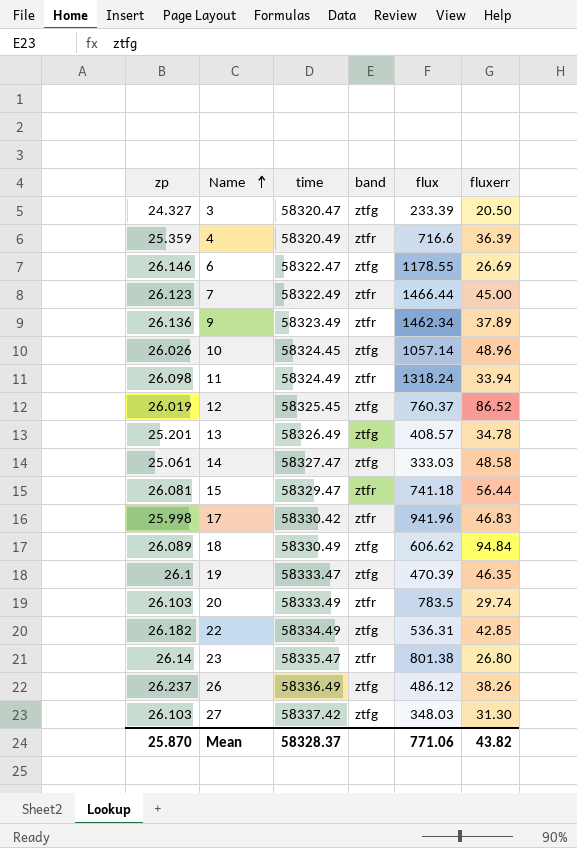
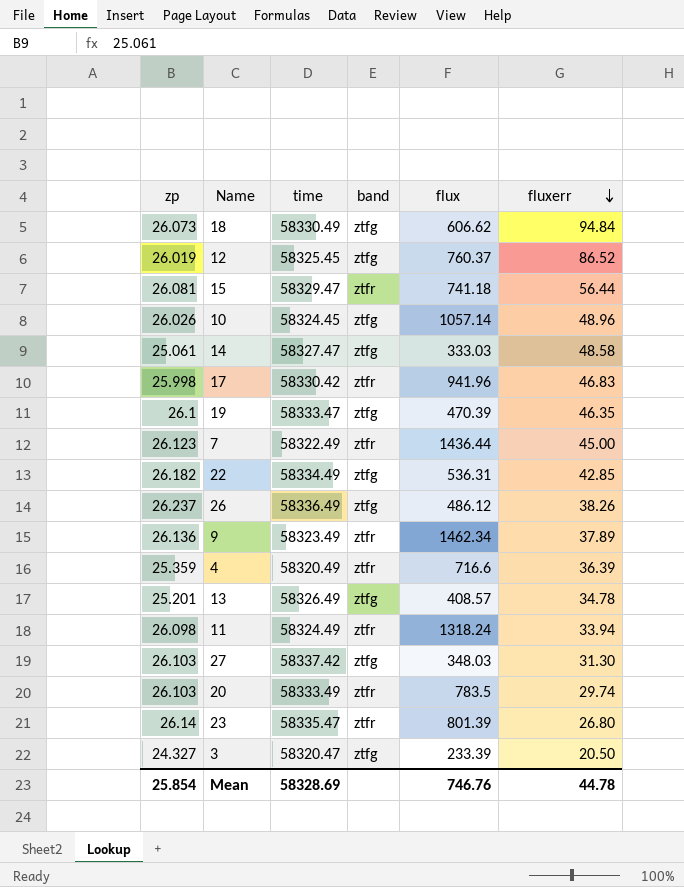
row order: Name ascending -> fluxerr descending
row 6: 26.146 | 58322.47 | ztfg | 1178.55 | 26.69 -> none
18 | zp: 26.089 -> 26.073
7 | flux: 1466.44 -> 1436.44
23 | flux: 801.38 -> 801.39
Mean | zp: 25.870 -> 25.854
Mean | time: 58328.37 -> 58328.69
Mean | flux: 771.06 -> 746.76
Mean | fluxerr: 43.82 -> 44.78

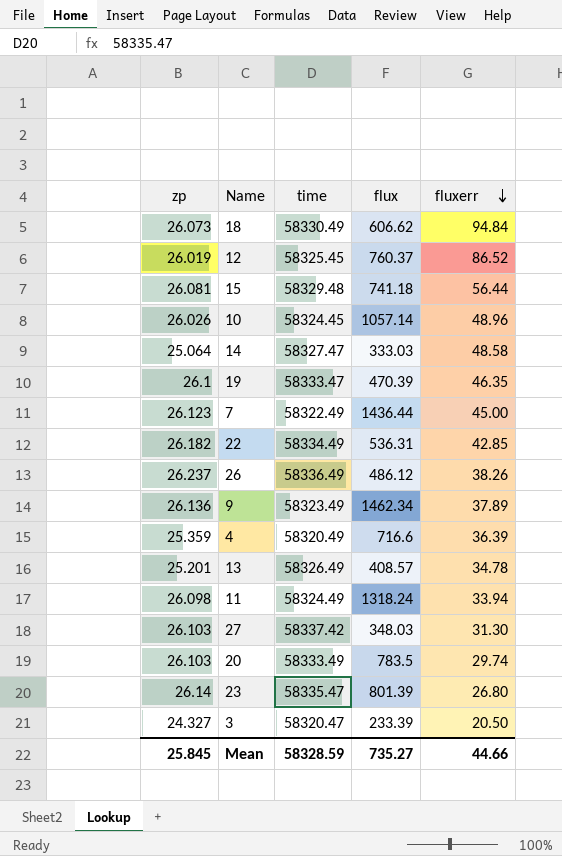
column band | position: 4 -> none
row 17: 25.998 | 58330.42 | ztfr | 941.96 | 46.83 -> none
15 | time: 58329.47 -> 58329.48
14 | zp: 25.061 -> 25.064
Mean | zp: 25.854 -> 25.845
Mean | time: 58328.69 -> 58328.59
Mean | flux: 746.76 -> 735.27
Mean | fluxerr: 44.78 -> 44.66

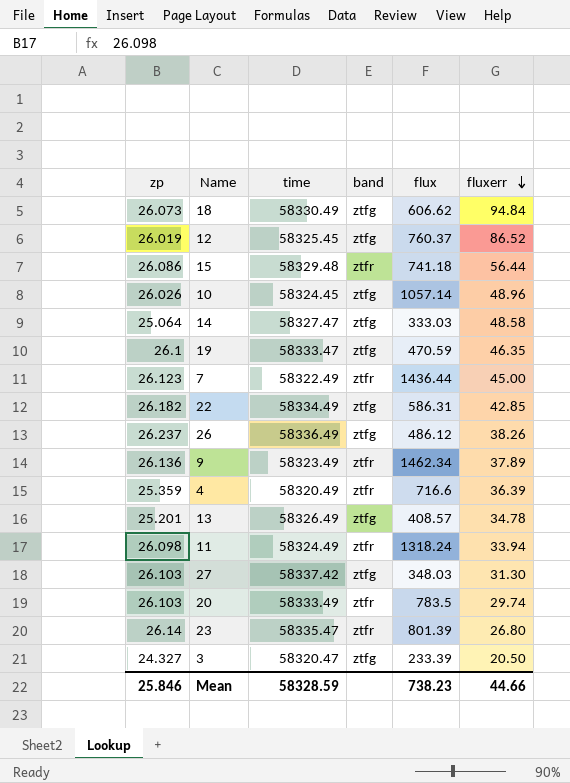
column band | position: none -> 4
15 | zp: 26.081 -> 26.086
19 | flux: 470.39 -> 470.59
22 | flux: 536.31 -> 586.31
Mean | zp: 25.845 -> 25.846
Mean | flux: 735.27 -> 738.23

